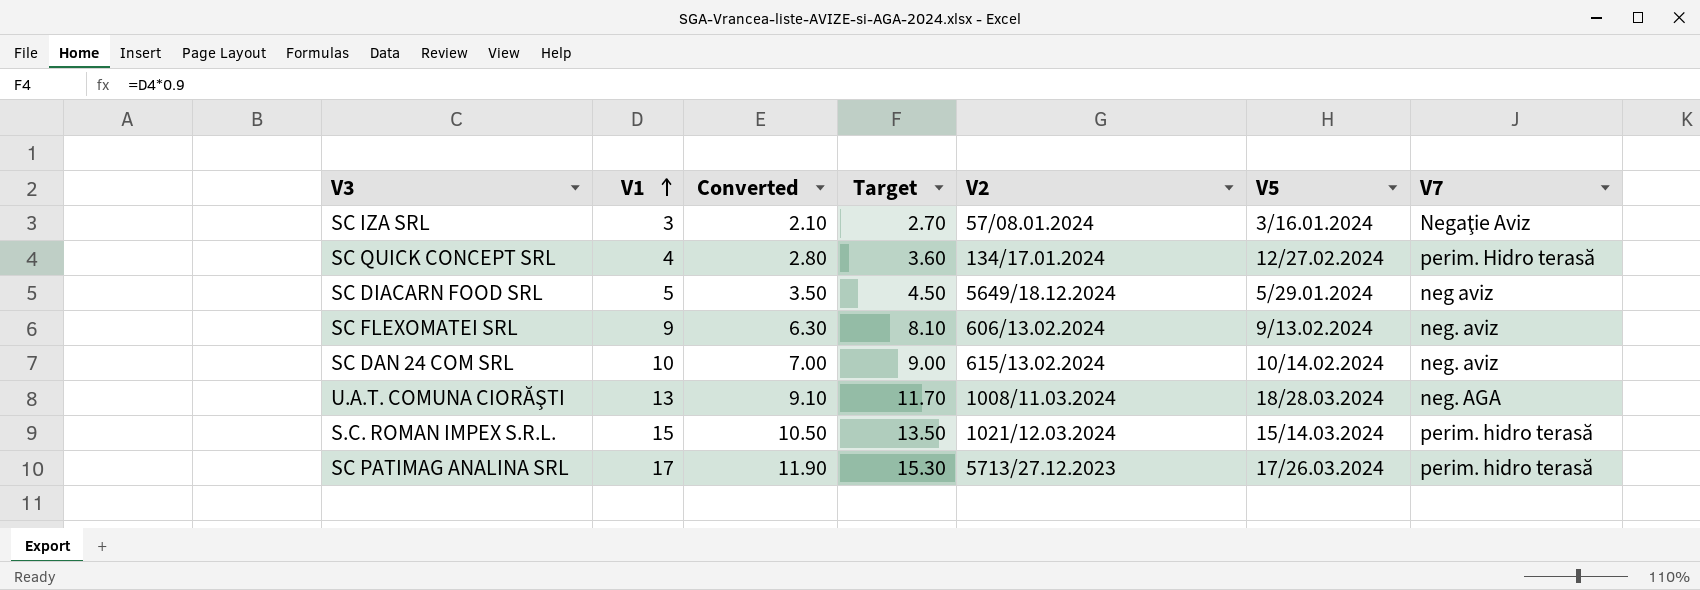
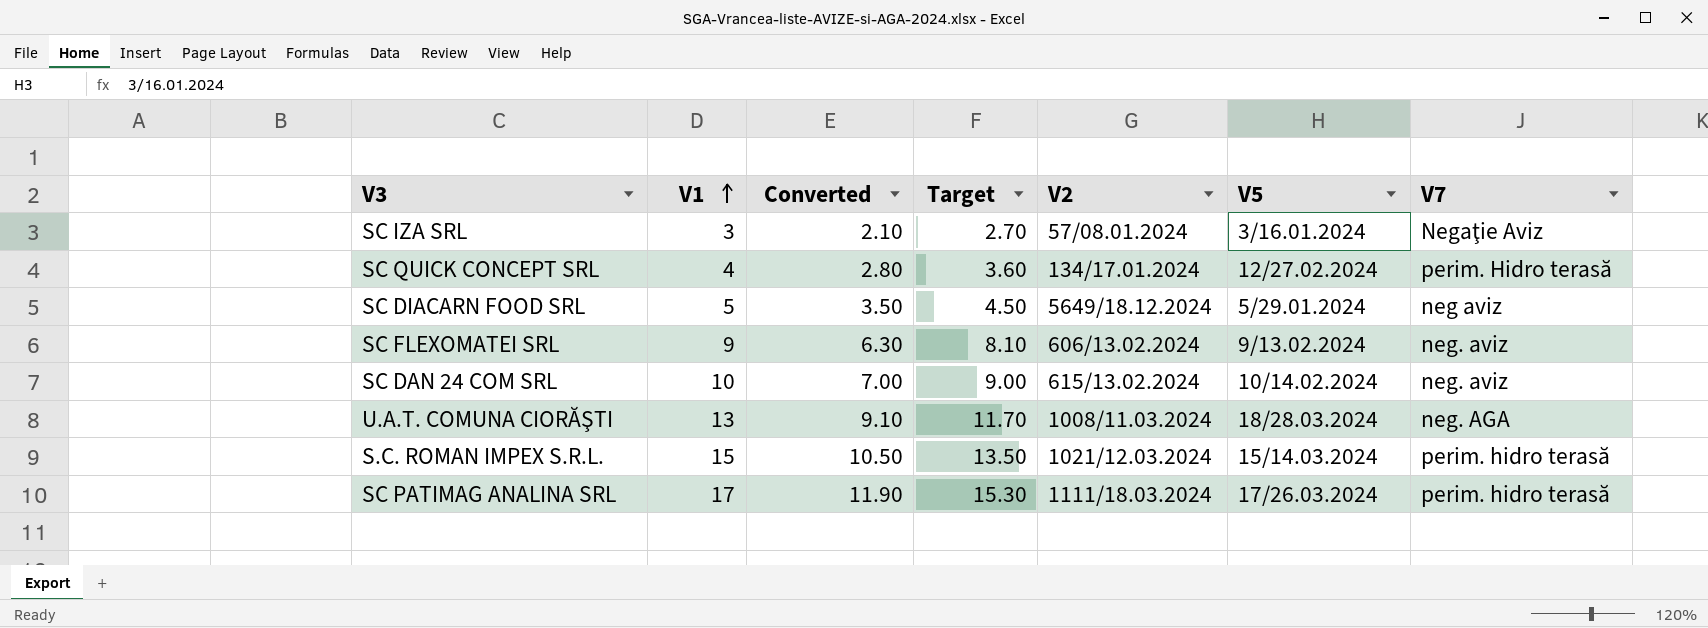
SC PATIMAG ANALINA SRL | V2: 5713/27.12.2023 -> 1111/18.03.2024

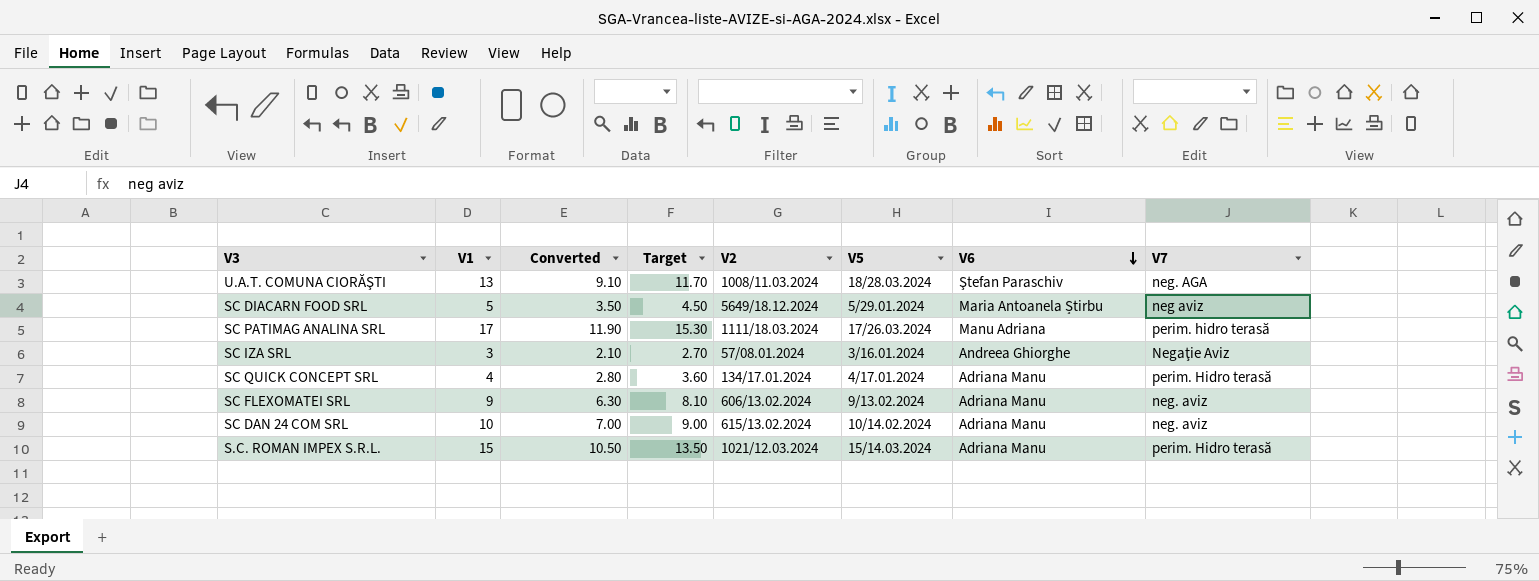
row order: V1 ascending -> V6 descending
column V6 | position: none -> 7
SC QUICK CONCEPT SRL | V5: 12/27.02.2024 -> 4/17.01.2024
S.C. ROMAN IMPEX S.R.L. | V7: perim. hidro terasă -> perim. Hidro terasă

